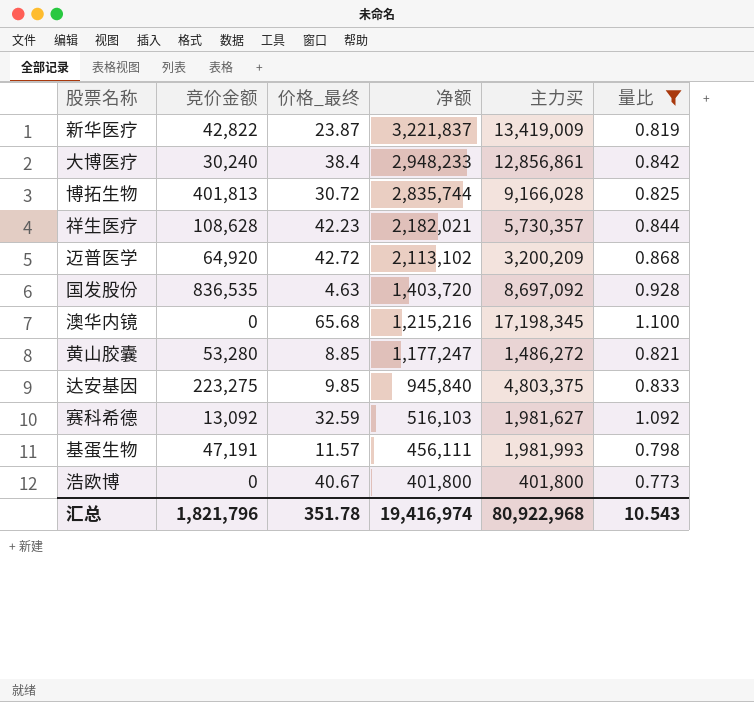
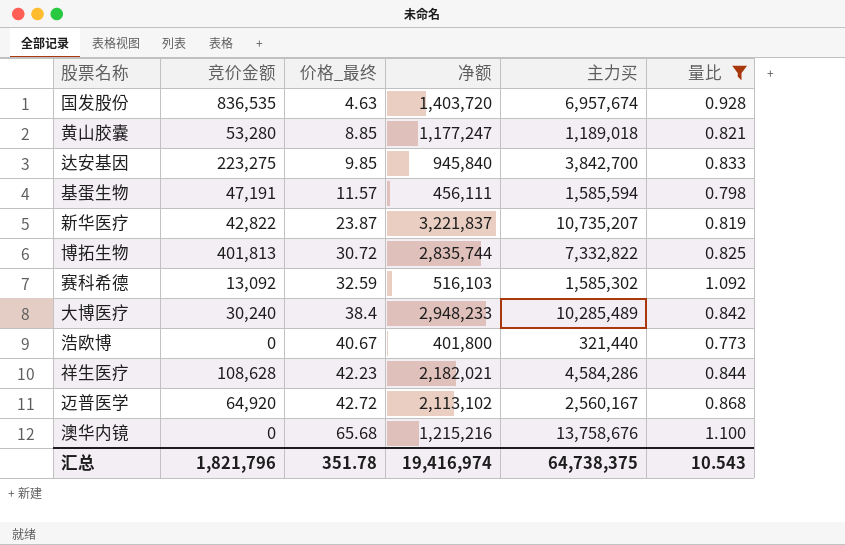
row order: 净额 descending -> 价格_最终 ascending
国发股份 | 主力买: 8,697,092 -> 6,957,674
黄山胶囊 | 主力买: 1,486,272 -> 1,189,018
达安基因 | 主力买: 4,803,375 -> 3,842,700
基蛋生物 | 主力买: 1,981,993 -> 1,585,594
新华医疗 | 主力买: 13,419,009 -> 10,735,207
博拓生物 | 主力买: 9,166,028 -> 7,332,822
赛科希德 | 主力买: 1,981,627 -> 1,585,302
大博医疗 | 主力买: 12,856,861 -> 10,285,489
浩欧博 | 主力买: 401,800 -> 321,440
祥生医疗 | 主力买: 5,730,357 -> 4,584,286
迈普医学 | 主力买: 3,200,209 -> 2,560,167
澳华内镜 | 主力买: 17,198,345 -> 13,758,676
汇总 | 主力买: 80,922,968 -> 64,738,375

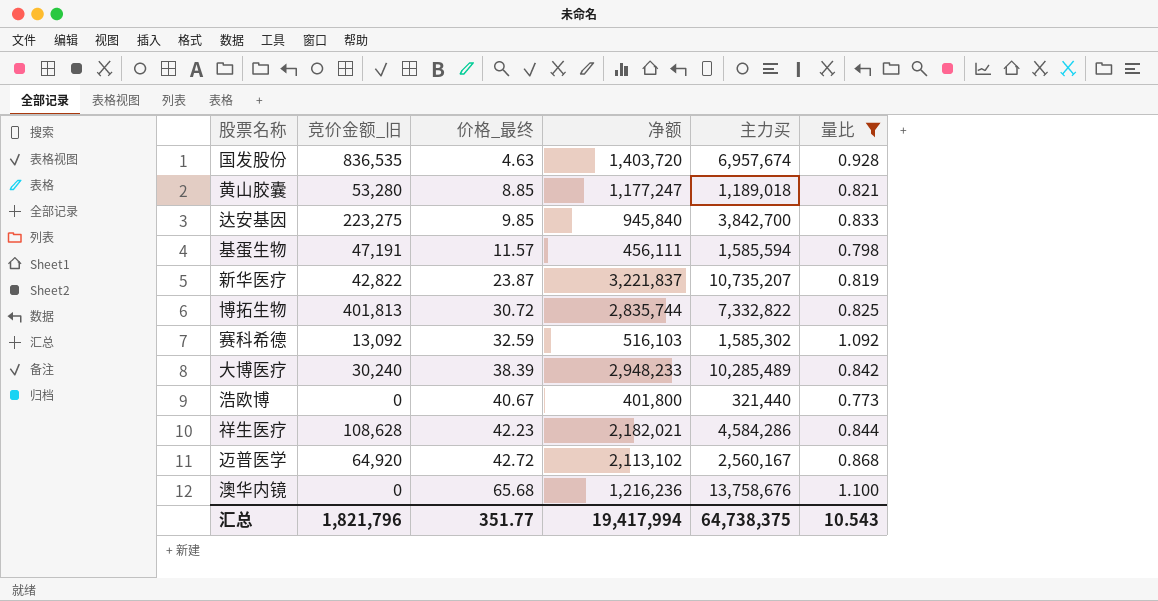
column name: 竞价金额 -> 竞价金额_旧
大博医疗 | 价格_最终: 38.4 -> 38.39
澳华内镜 | 净额: 1,215,216 -> 1,216,236
汇总 | 价格_最终: 351.78 -> 351.77
汇总 | 净额: 19,416,974 -> 19,417,994

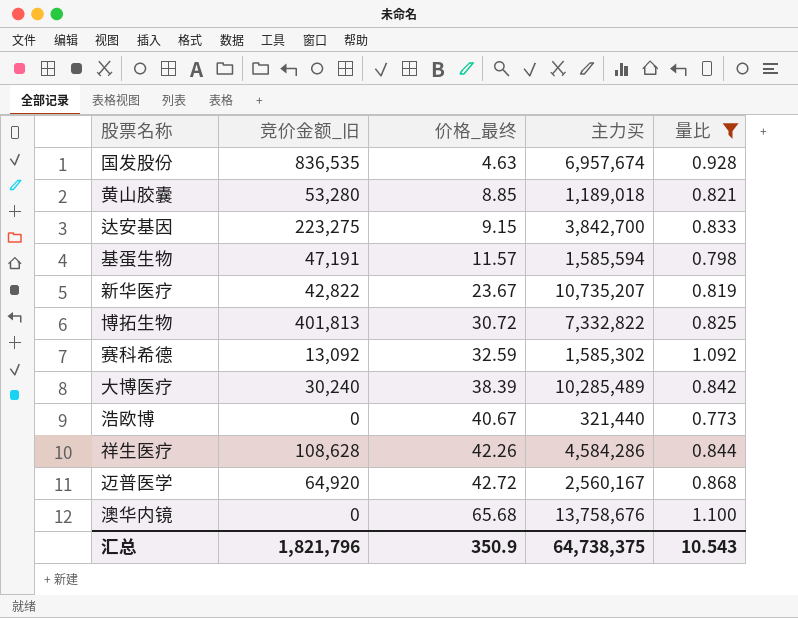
column 净额 | position: 4 -> none
达安基因 | 价格_最终: 9.85 -> 9.15
新华医疗 | 价格_最终: 23.87 -> 23.67
祥生医疗 | 价格_最终: 42.23 -> 42.26
汇总 | 价格_最终: 351.77 -> 350.9

